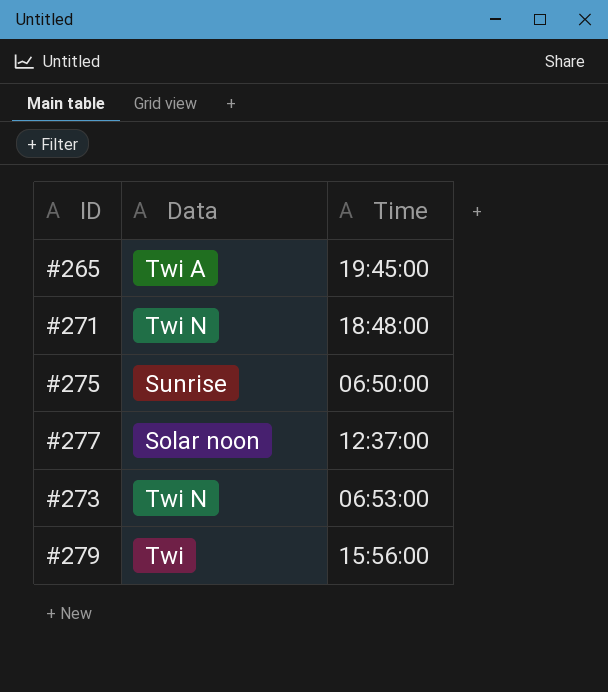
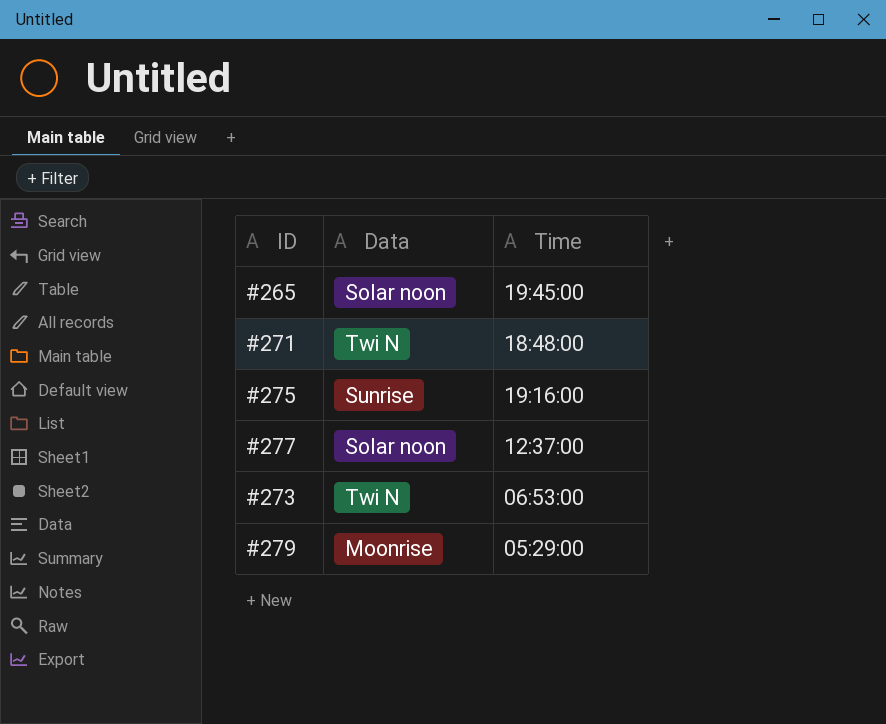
#265 | Data: Twi A -> Solar noon
#275 | Time: 06:50:00 -> 19:16:00
#279 | Data: Twi -> Moonrise
#279 | Time: 15:56:00 -> 05:29:00

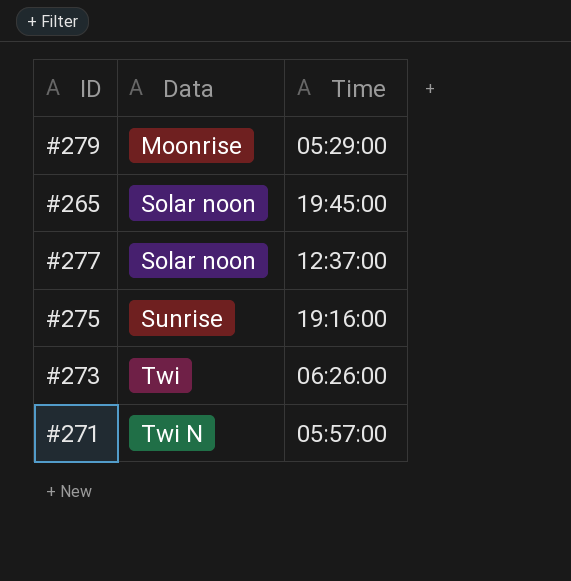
row order: none -> Data ascending
#273 | Data: Twi N -> Twi
#273 | Time: 06:53:00 -> 06:26:00
#271 | Time: 18:48:00 -> 05:57:00

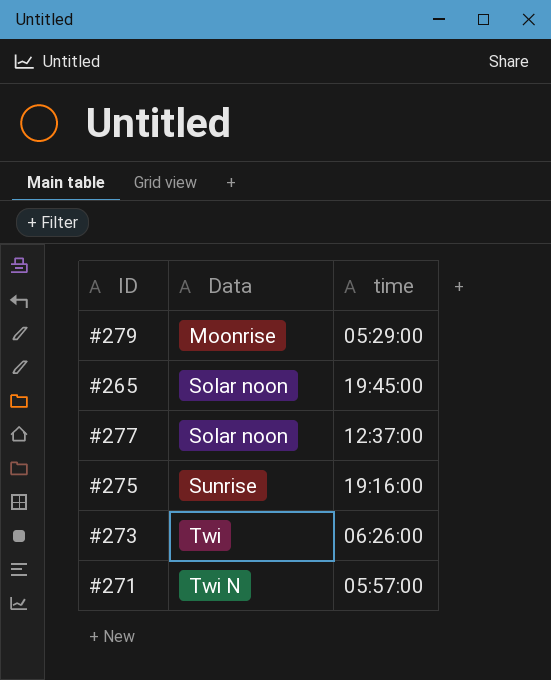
column name: Time -> time

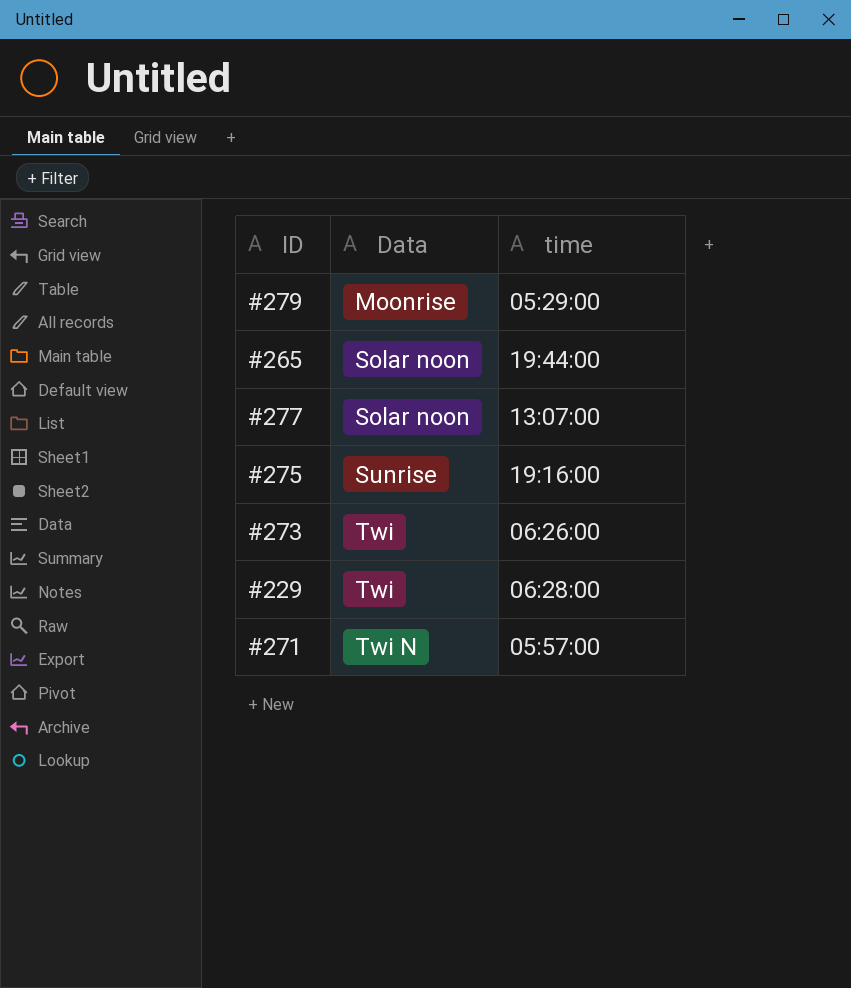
#265 | time: 19:45:00 -> 19:44:00
#277 | time: 12:37:00 -> 13:07:00
row #229: none -> Twi | 06:28:00

